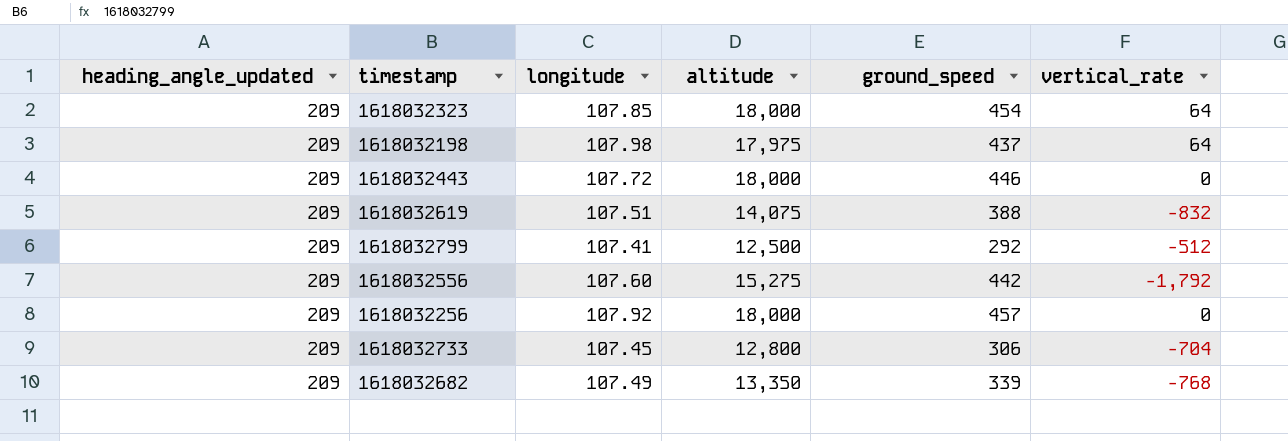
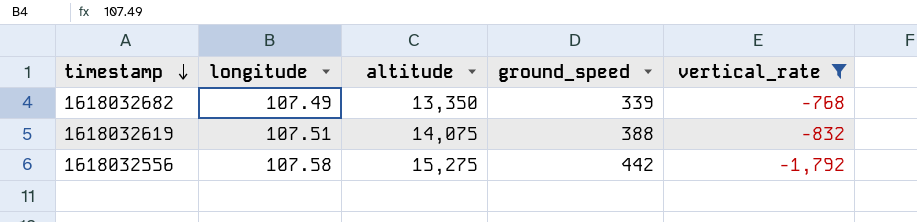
filter: none -> vertical_rate <= -768
row order: none -> timestamp descending
column heading_angle_updated | position: 1 -> none
1618032556 | longitude: 107.60 -> 107.58

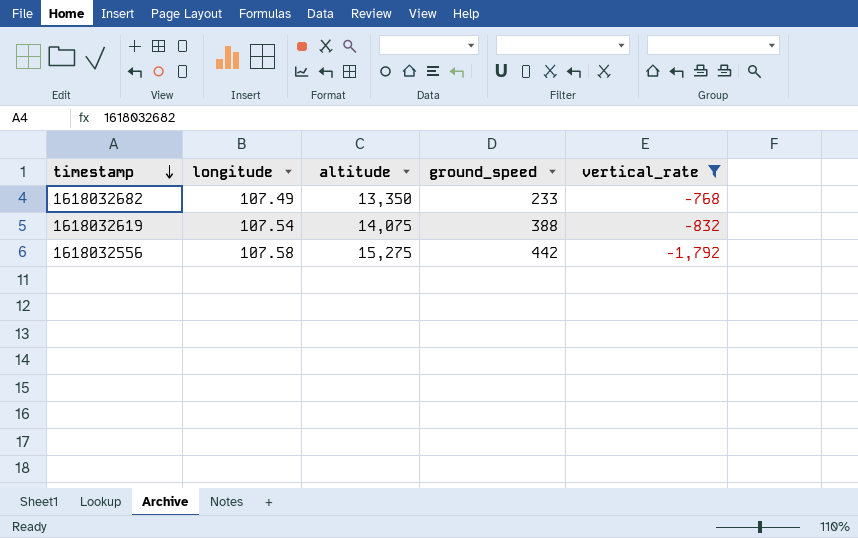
1618032682 | ground_speed: 339 -> 233
1618032619 | longitude: 107.51 -> 107.54

